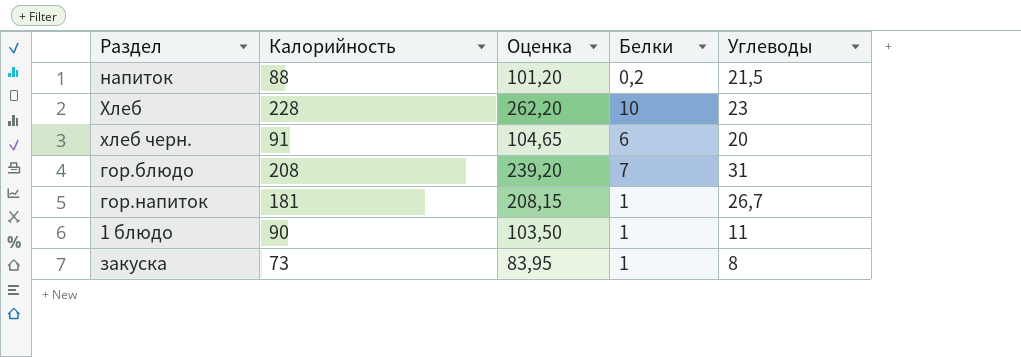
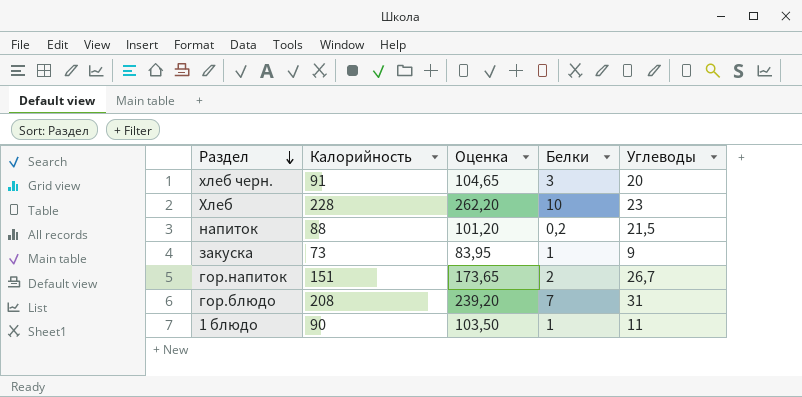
row order: none -> Раздел descending
хлеб черн. | Белки: 6 -> 3
закуска | Углеводы: 8 -> 9
гор.напиток | Калорийность: 181 -> 151
гор.напиток | Оценка: 208,15 -> 173,65
гор.напиток | Белки: 1 -> 2

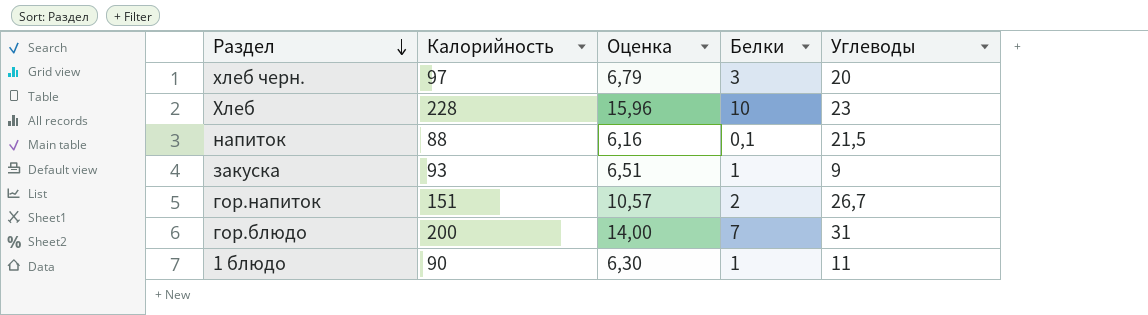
column Оценка | formula: [Калорийность] * 1,15 -> [Калорийность] * 0,07
хлеб черн. | Калорийность: 91 -> 97
напиток | Белки: 0,2 -> 0,1
закуска | Калорийность: 73 -> 93
гор.блюдо | Калорийность: 208 -> 200

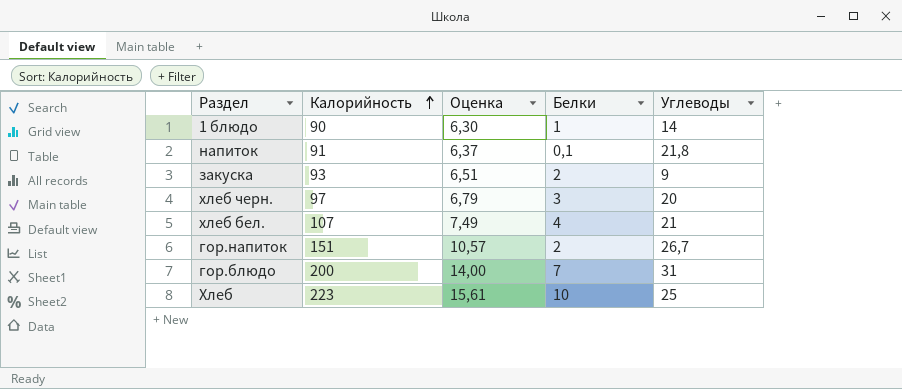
row order: Раздел descending -> Калорийность ascending
1 блюдо | Углеводы: 11 -> 14
напиток | Калорийность: 88 -> 91
напиток | Оценка: 6,16 -> 6,37
напиток | Углеводы: 21,5 -> 21,8
закуска | Белки: 1 -> 2
row хлеб бел.: none -> 107 | 7,49 | 4 | 21
Хлеб | Калорийность: 228 -> 223
Хлеб | Оценка: 15,96 -> 15,61
Хлеб | Углеводы: 23 -> 25

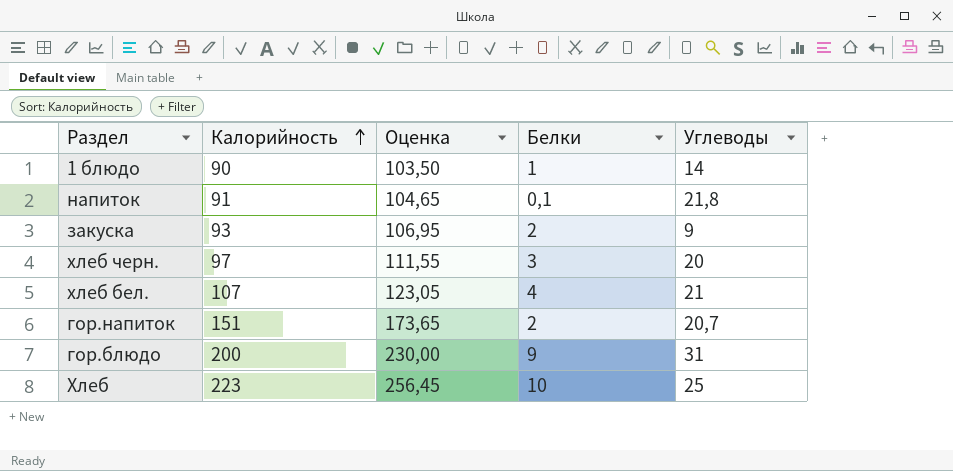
column Оценка | formula: [Калорийность] * 0,07 -> [Калорийность] * 1,15
гор.напиток | Углеводы: 26,7 -> 20,7
гор.блюдо | Белки: 7 -> 9

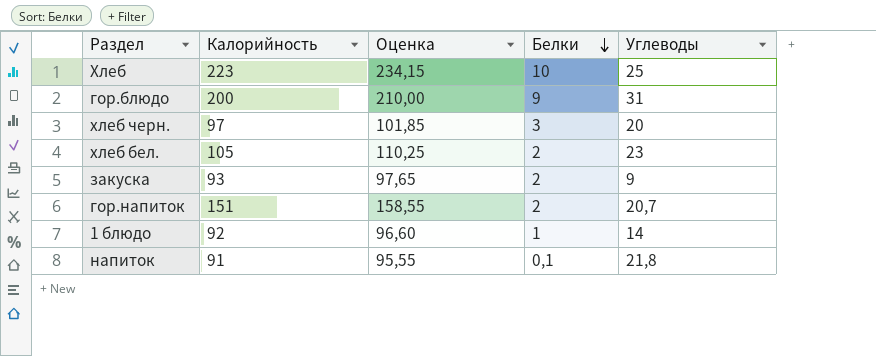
row order: Калорийность ascending -> Белки descending
column Оценка | formula: [Калорийность] * 1,15 -> [Калорийность] * 1,05
хлеб бел. | Калорийность: 107 -> 105
хлеб бел. | Белки: 4 -> 2
хлеб бел. | Углеводы: 21 -> 23
1 блюдо | Калорийность: 90 -> 92

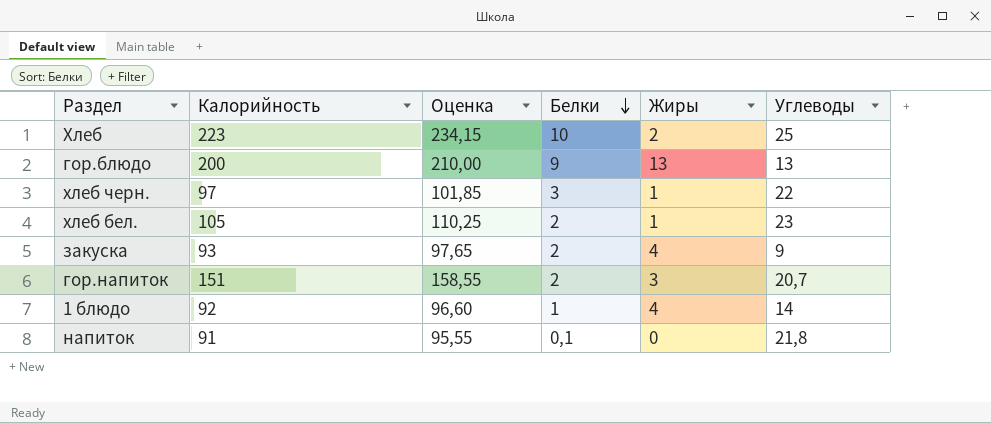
column Жиры | position: none -> 5
гор.блюдо | Углеводы: 31 -> 13
хлеб черн. | Углеводы: 20 -> 22

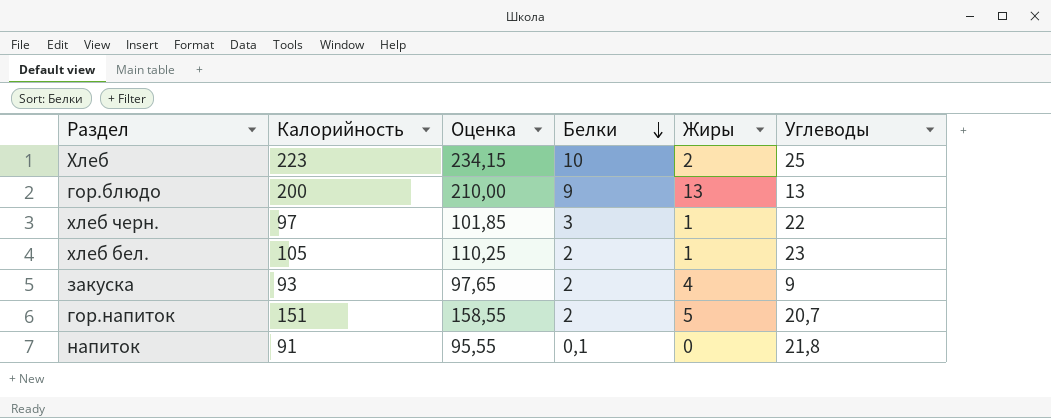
row 1 блюдо: 92 | 96,60 | 1 | 4 | 14 -> none
гор.напиток | Жиры: 3 -> 5

